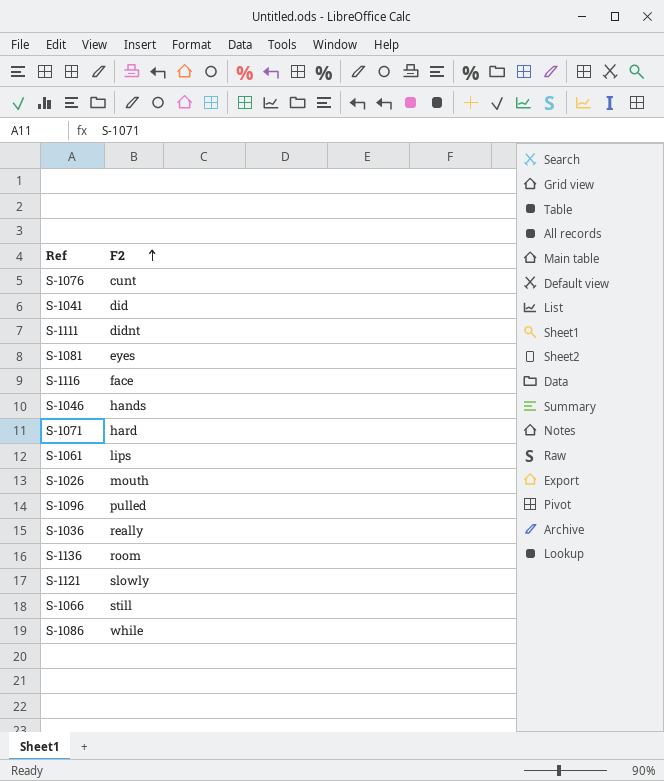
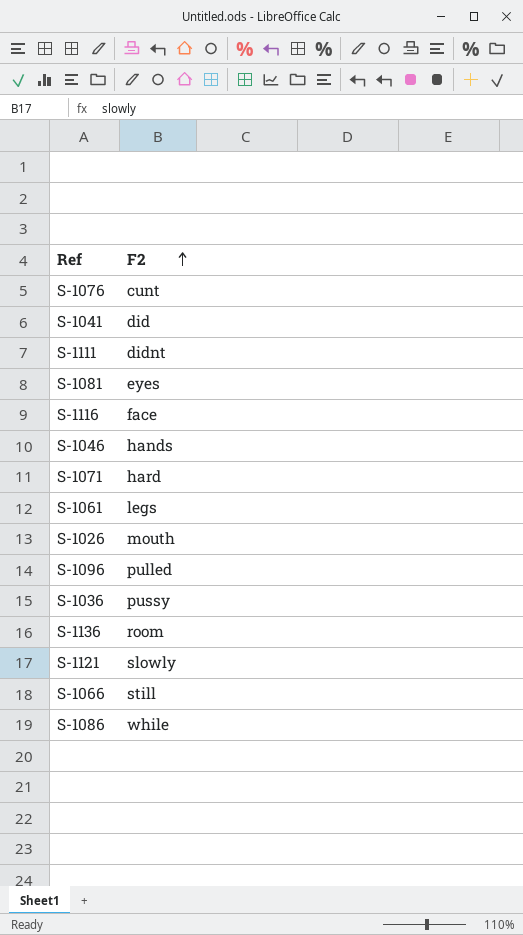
S-1061 | F2: lips -> legs
S-1036 | F2: really -> pussy

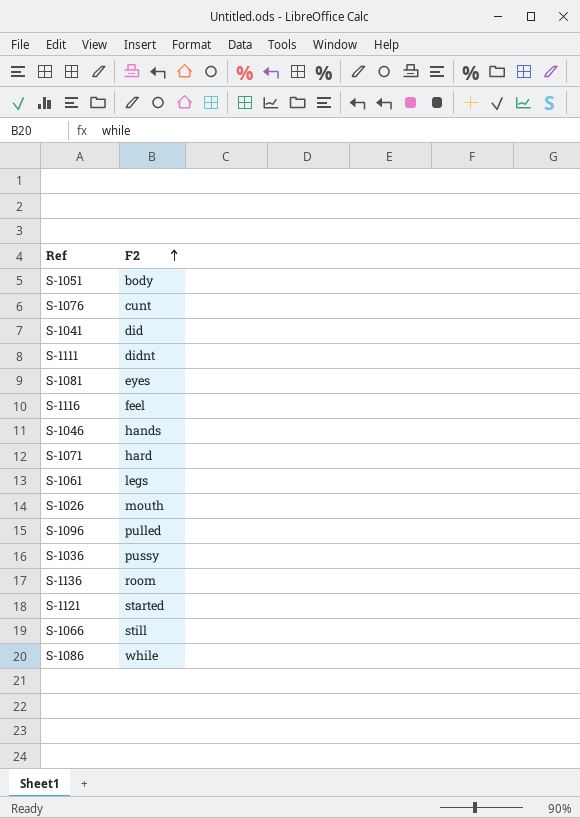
row S-1051: none -> body
S-1116 | F2: face -> feel
S-1121 | F2: slowly -> started

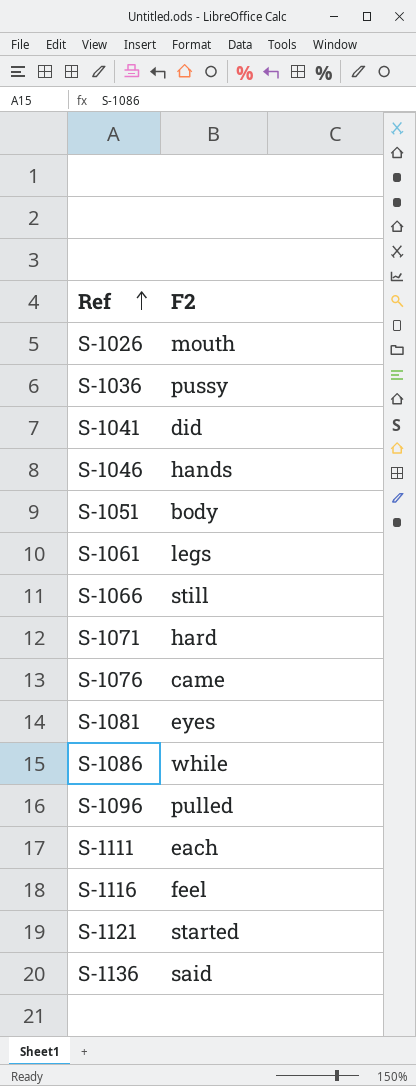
row order: F2 ascending -> Ref ascending
S-1076 | F2: cunt -> came
S-1111 | F2: didnt -> each
S-1136 | F2: room -> said

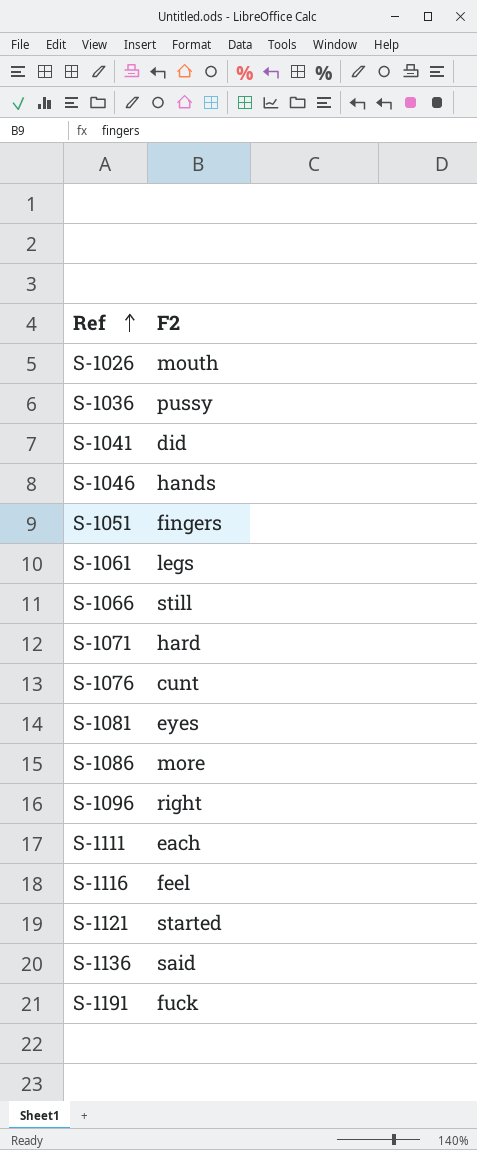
S-1051 | F2: body -> fingers
S-1076 | F2: came -> cunt
S-1086 | F2: while -> more
S-1096 | F2: pulled -> right
row S-1191: none -> fuck

